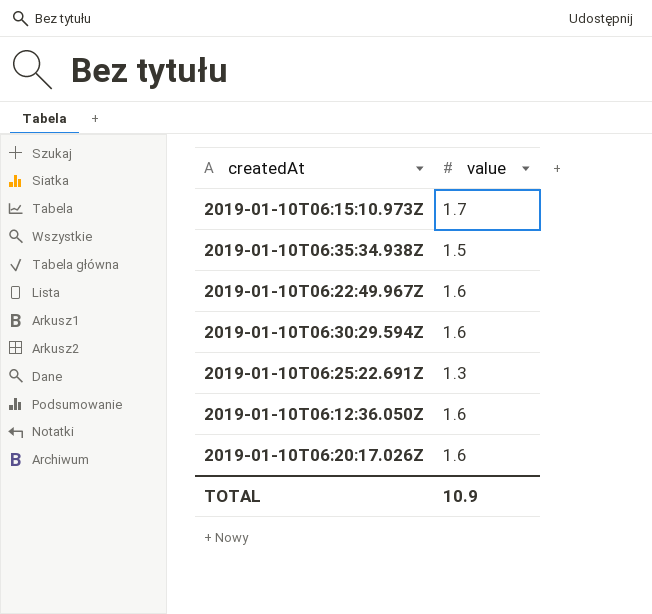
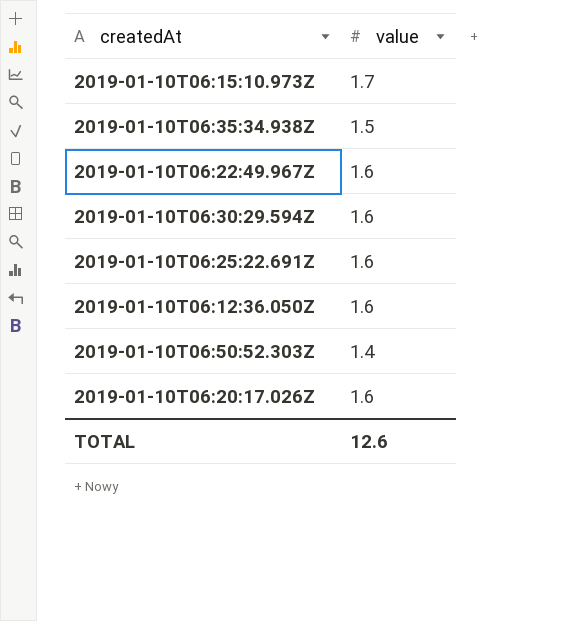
2019-01-10T06:25:22.691Z | value: 1.3 -> 1.6
row 2019-01-10T06:50:52.303Z: none -> 1.4
TOTAL | value: 10.9 -> 12.6

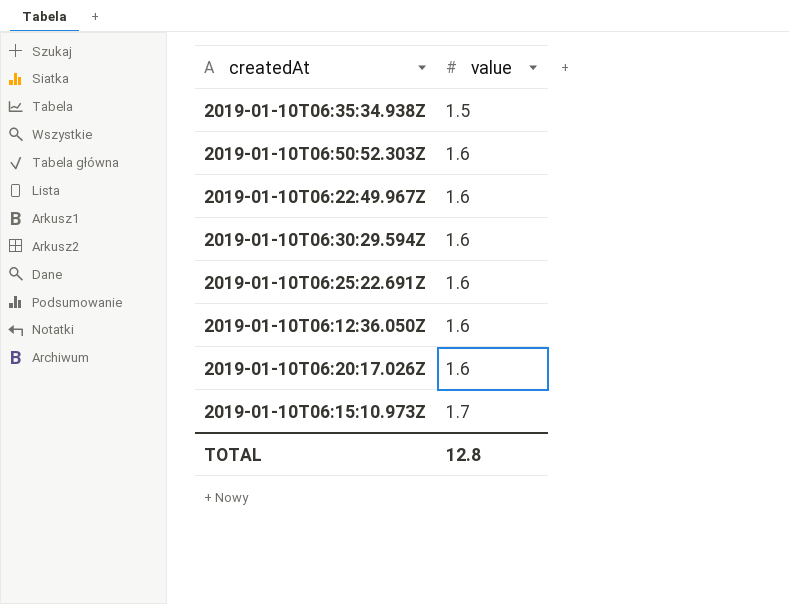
row order: none -> value ascending
2019-01-10T06:50:52.303Z | value: 1.4 -> 1.6
TOTAL | value: 12.6 -> 12.8

